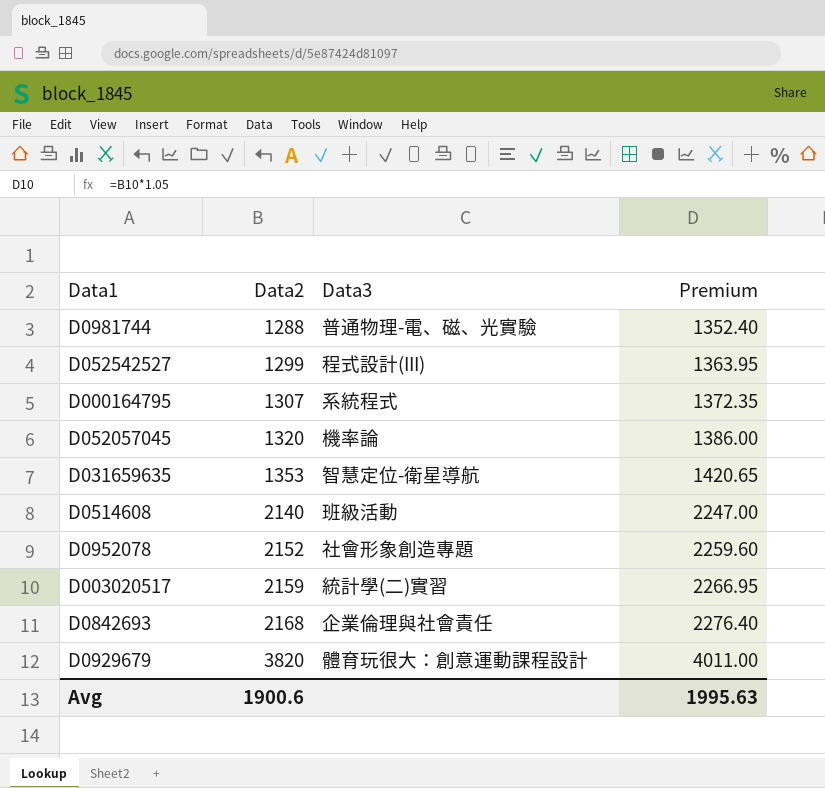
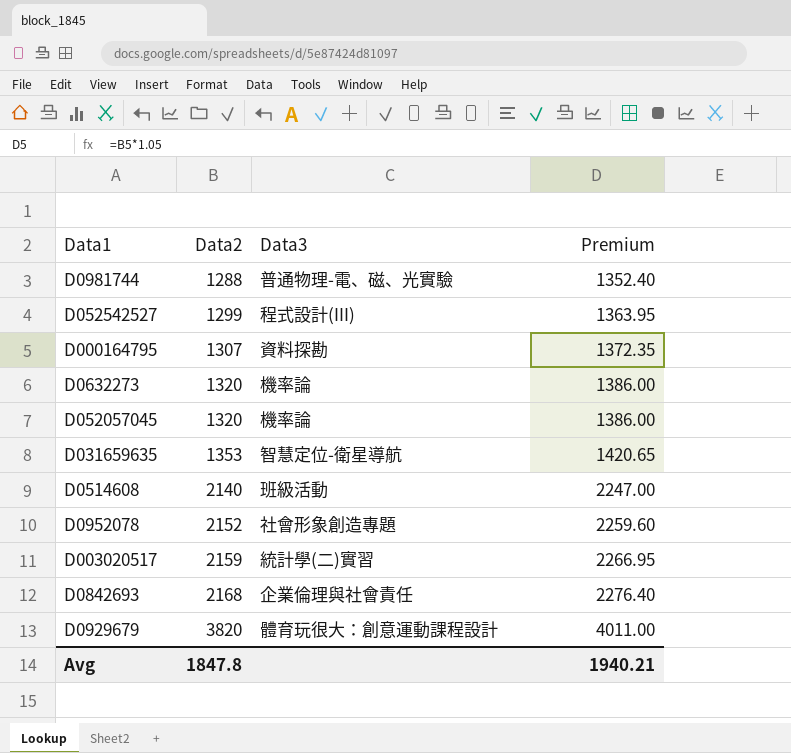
D000164795 | Data3: 系統程式 -> 資料探勘
row D0632273: none -> 1320 | 機率論 | 1386.00
Avg | Data2: 1900.6 -> 1847.8
Avg | Premium: 1995.63 -> 1940.21

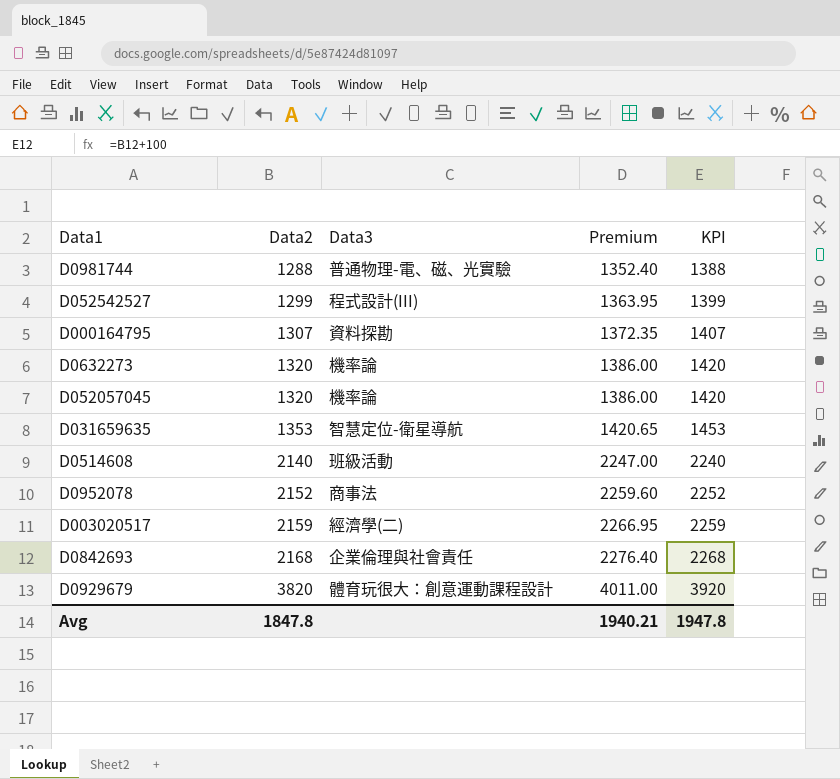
column KPI | formula: none -> [Data2] + 100
D0952078 | Data3: 社會形象創造專題 -> 商事法
D003020517 | Data3: 統計學(二)實習 -> 經濟學(二)

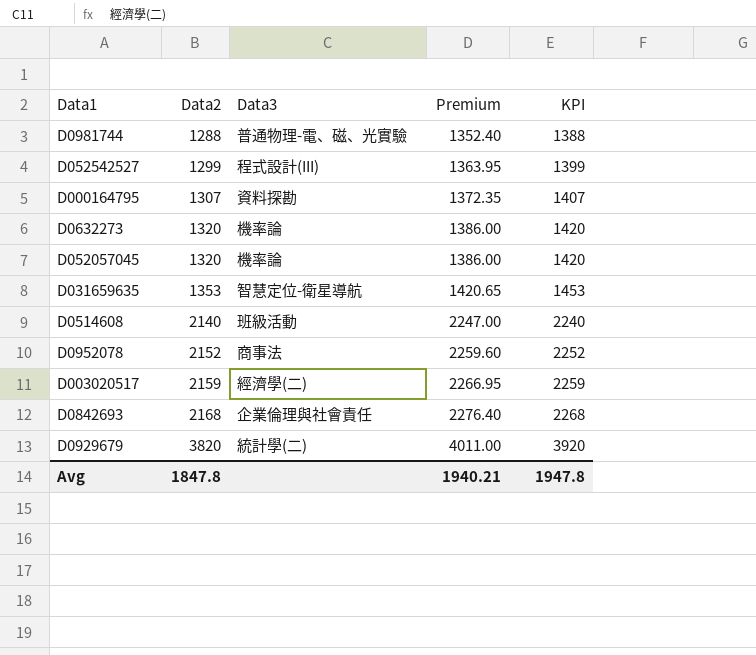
D0929679 | Data3: 體育玩很大：創意運動課程設計 -> 統計學(二)

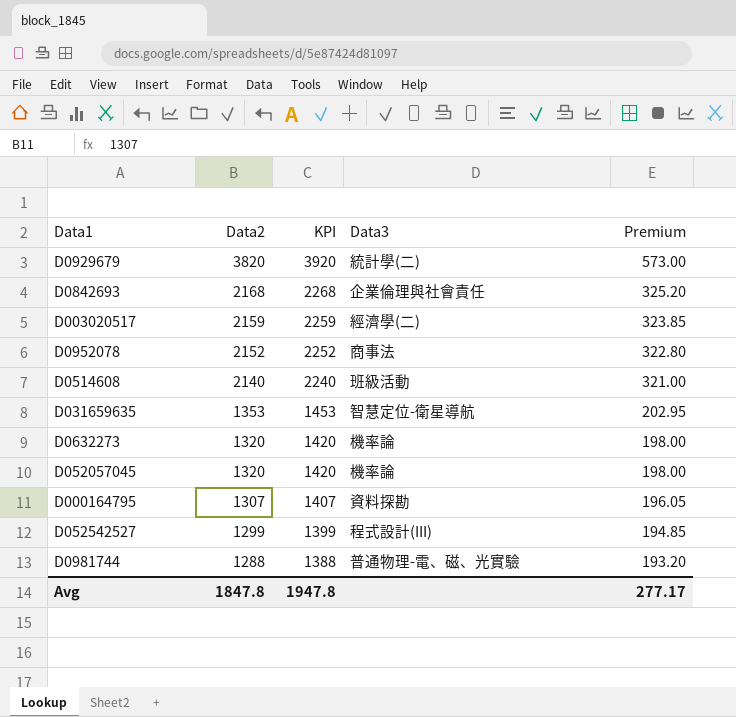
row order: Data2 ascending -> Data2 descending
column KPI | position: 5 -> 3
column Premium | formula: [Data2] * 1.05 -> [Data2] * 0.15
Avg | Premium: 1940.21 -> 277.17

